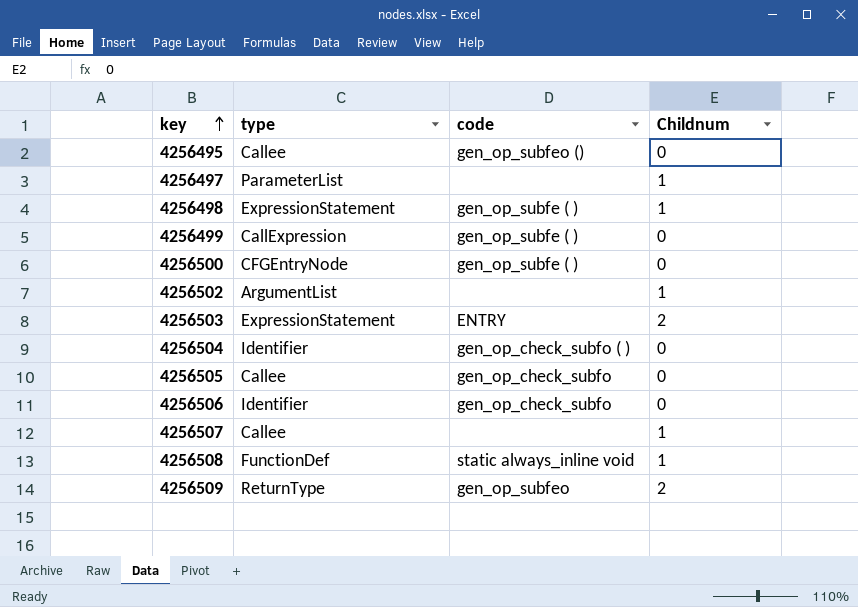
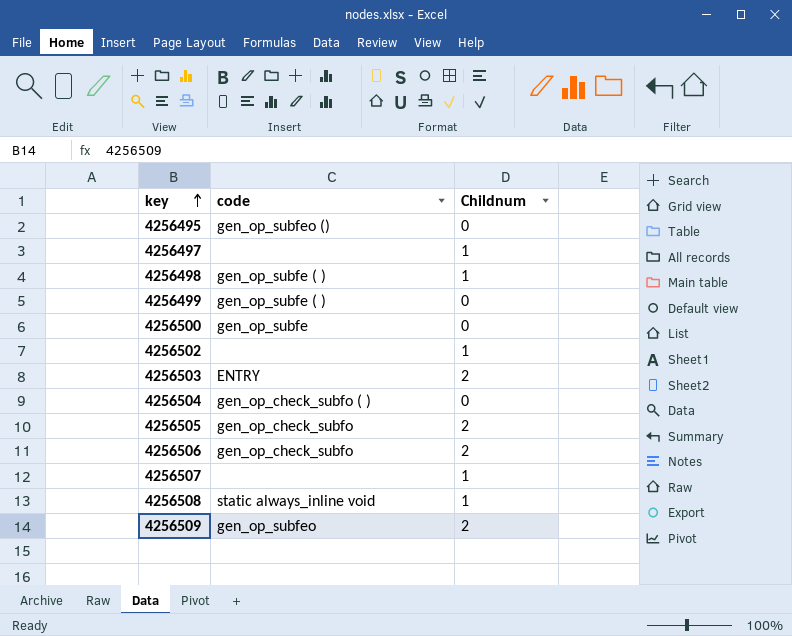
column type | position: 2 -> none
4256500 | code: gen_op_subfe ( ) -> gen_op_subfe
4256505 | Childnum: 0 -> 2
4256506 | Childnum: 0 -> 2

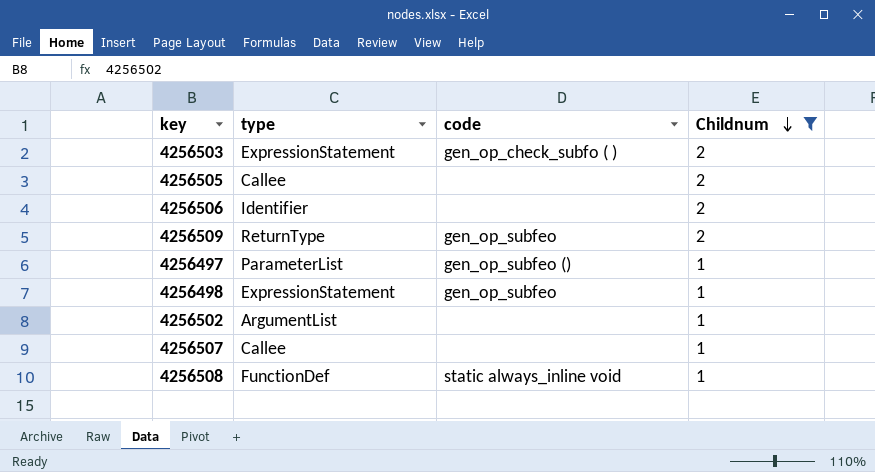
filter: none -> Childnum != 0
row order: key ascending -> Childnum descending
column type | position: none -> 2
4256503 | code: ENTRY -> gen_op_check_subfo ( )
4256505 | code: gen_op_check_subfo -> none
4256506 | code: gen_op_check_subfo -> none
4256497 | code: none -> gen_op_subfeo ()
4256498 | code: gen_op_subfe ( ) -> gen_op_subfeo

